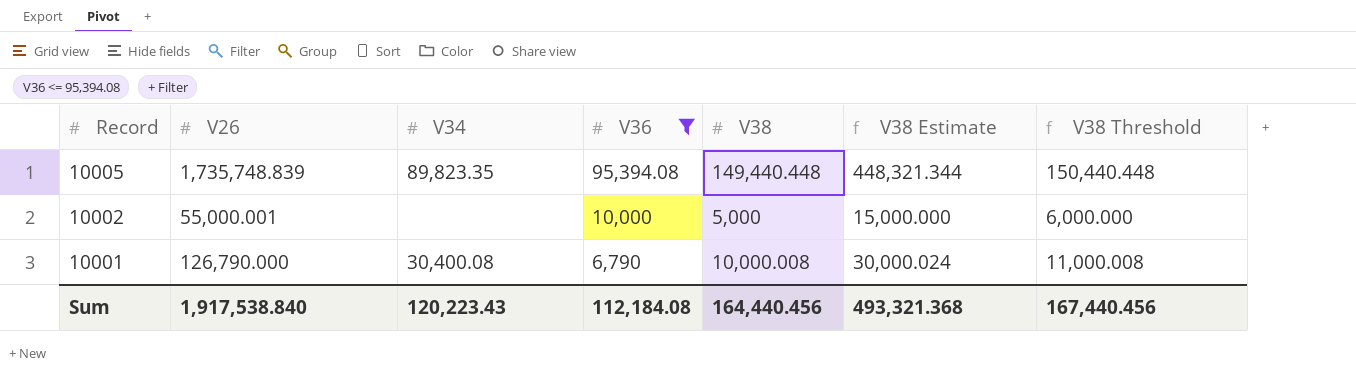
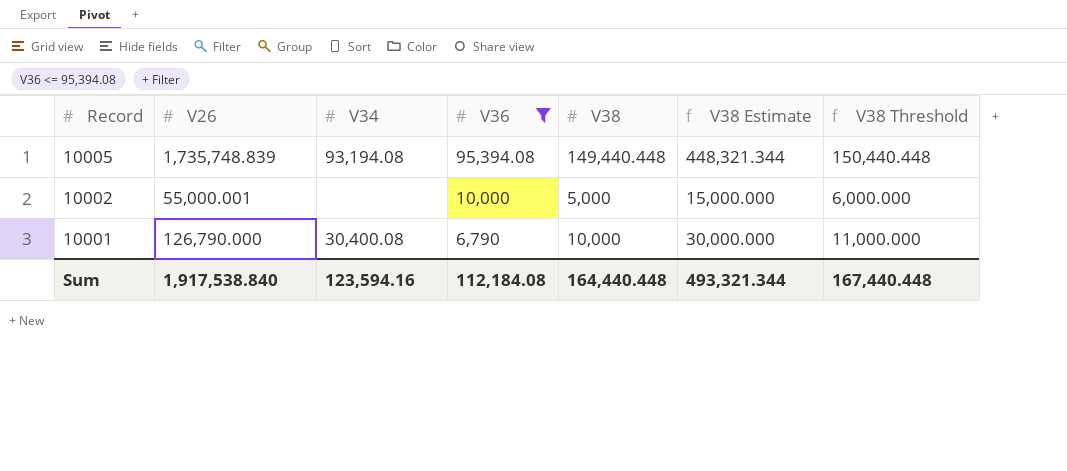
10005 | V34: 89,823.35 -> 93,194.08
10001 | V38: 10,000.008 -> 10,000
10001 | V38 Estimate: 30,000.024 -> 30,000.000
10001 | V38 Threshold: 11,000.008 -> 11,000.000
Sum | V34: 120,223.43 -> 123,594.16
Sum | V38: 164,440.456 -> 164,440.448
Sum | V38 Estimate: 493,321.368 -> 493,321.344
Sum | V38 Threshold: 167,440.456 -> 167,440.448

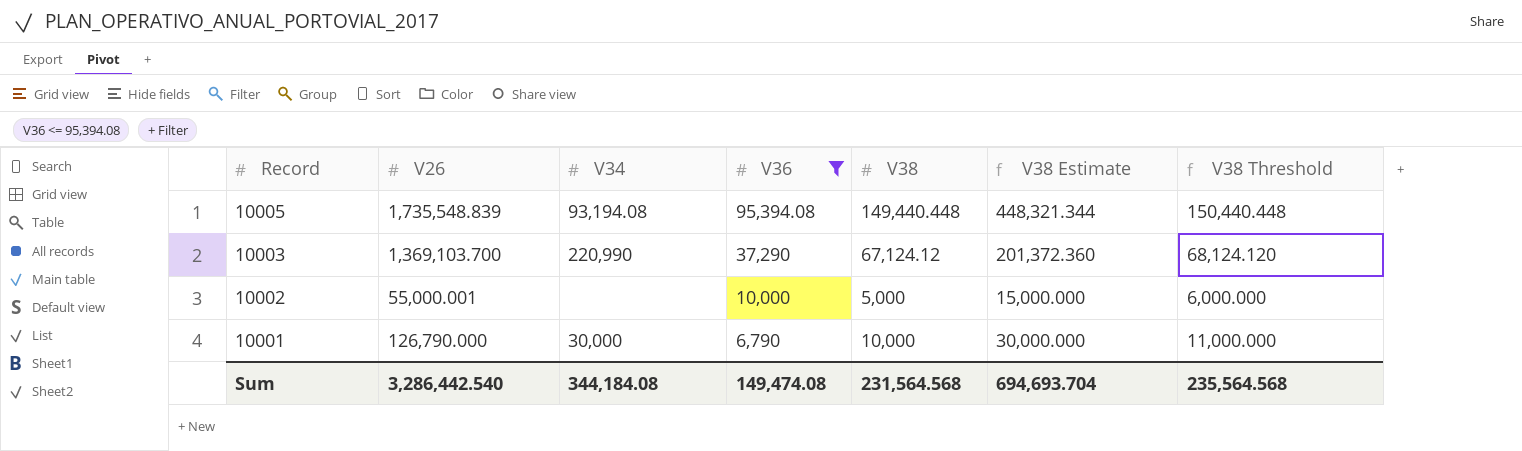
10005 | V26: 1,735,748.839 -> 1,735,548.839
row 10003: none -> 1,369,103.700 | 220,990 | 37,290 | 67,124.12 | 201,372.360 | 68,124.120
10001 | V34: 30,400.08 -> 30,000
Sum | V26: 1,917,538.840 -> 3,286,442.540
Sum | V34: 123,594.16 -> 344,184.08
Sum | V36: 112,184.08 -> 149,474.08
Sum | V38: 164,440.448 -> 231,564.568
Sum | V38 Estimate: 493,321.344 -> 694,693.704
Sum | V38 Threshold: 167,440.448 -> 235,564.568

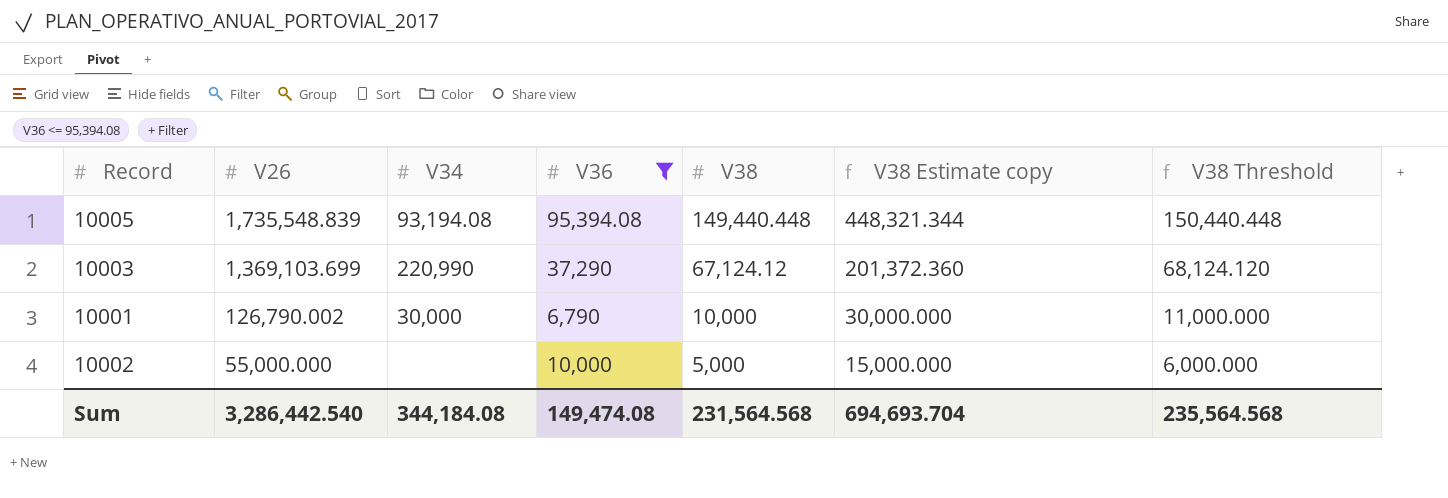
row order: Record descending -> V26 descending
column name: V38 Estimate -> V38 Estimate copy
10003 | V26: 1,369,103.700 -> 1,369,103.699
10001 | V26: 126,790.000 -> 126,790.002
10002 | V26: 55,000.001 -> 55,000.000

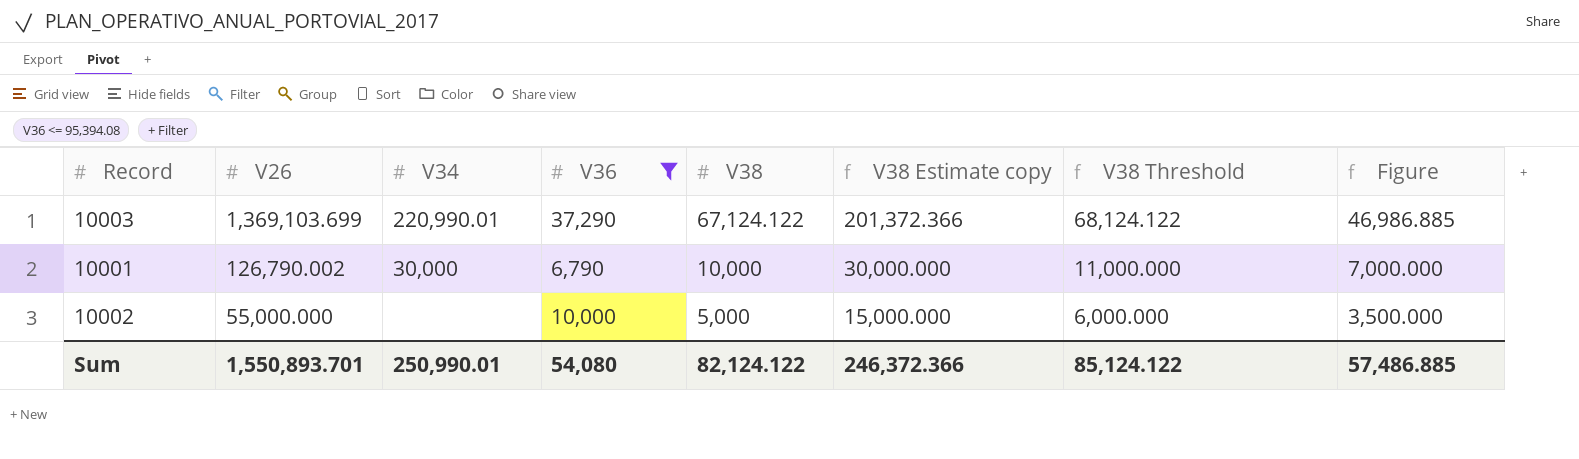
column Figure | formula: none -> [V38] * 0.7
row 10005: 1,735,548.839 | 93,194.08 | 95,394.08 | 149,440.448 | 448,321.344 | 150,440.448 -> none
10003 | V34: 220,990 -> 220,990.01
10003 | V38: 67,124.12 -> 67,124.122
10003 | V38 Estimate copy: 201,372.360 -> 201,372.366
10003 | V38 Threshold: 68,124.120 -> 68,124.122
Sum | V26: 3,286,442.540 -> 1,550,893.701
Sum | V34: 344,184.08 -> 250,990.01
Sum | V36: 149,474.08 -> 54,080
Sum | V38: 231,564.568 -> 82,124.122
Sum | V38 Estimate copy: 694,693.704 -> 246,372.366
Sum | V38 Threshold: 235,564.568 -> 85,124.122

